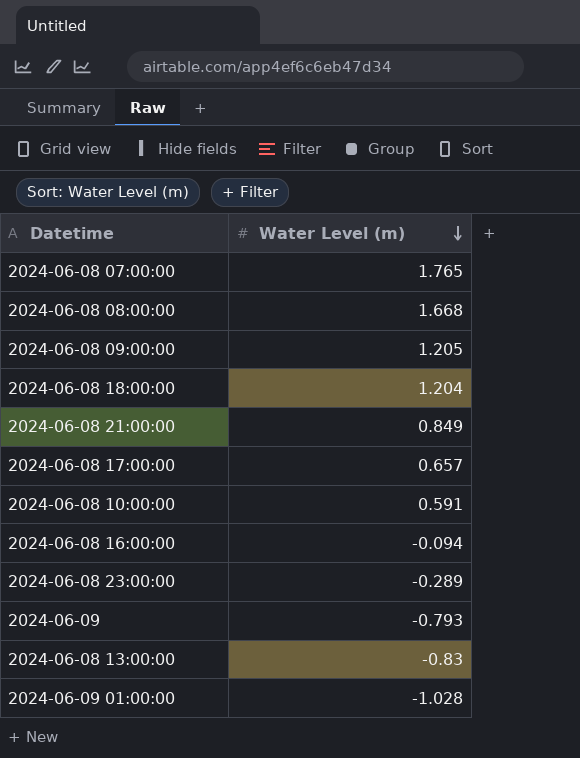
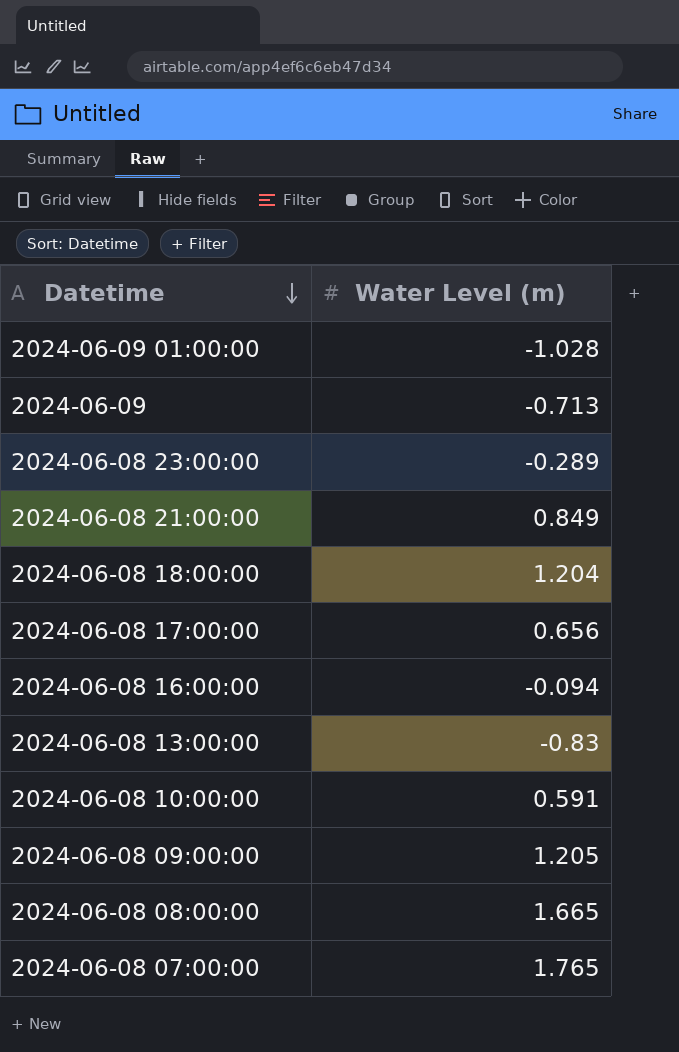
row order: Water Level (m) descending -> Datetime descending
2024-06-09 | Water Level (m): -0.793 -> -0.713
2024-06-08 17:00:00 | Water Level (m): 0.657 -> 0.656
2024-06-08 08:00:00 | Water Level (m): 1.668 -> 1.665

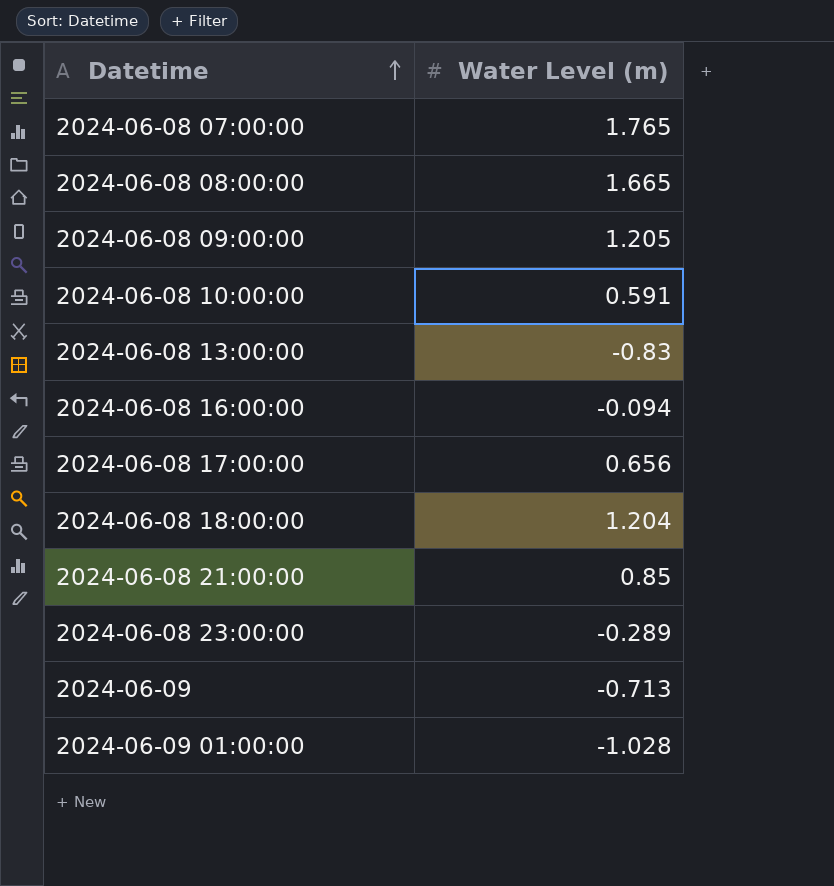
row order: Datetime descending -> Datetime ascending
2024-06-08 21:00:00 | Water Level (m): 0.849 -> 0.85

